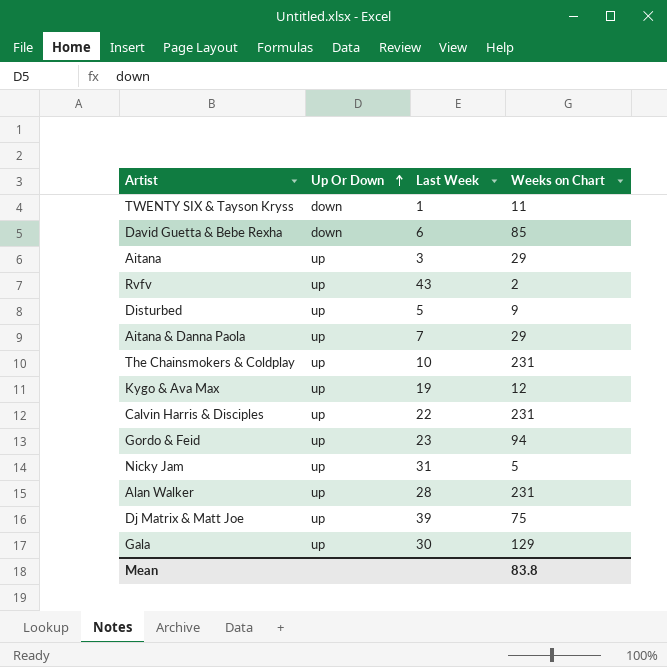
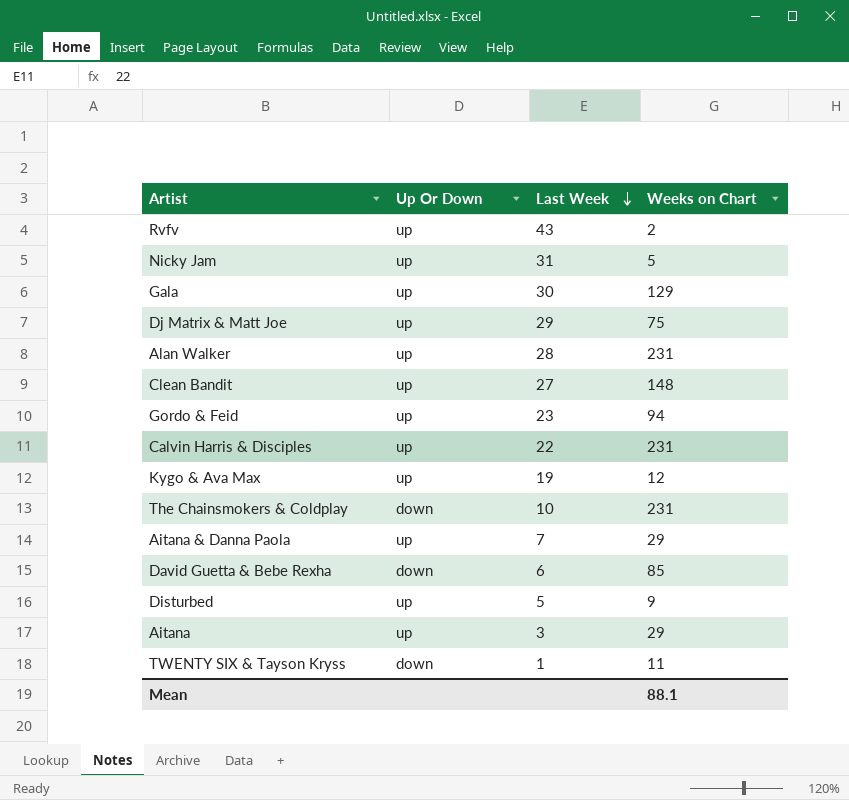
row order: Up Or Down ascending -> Last Week descending
Dj Matrix & Matt Joe | Last Week: 39 -> 29
row Clean Bandit: none -> up | 27 | 148
The Chainsmokers & Coldplay | Up Or Down: up -> down
Mean | Weeks on Chart: 83.8 -> 88.1

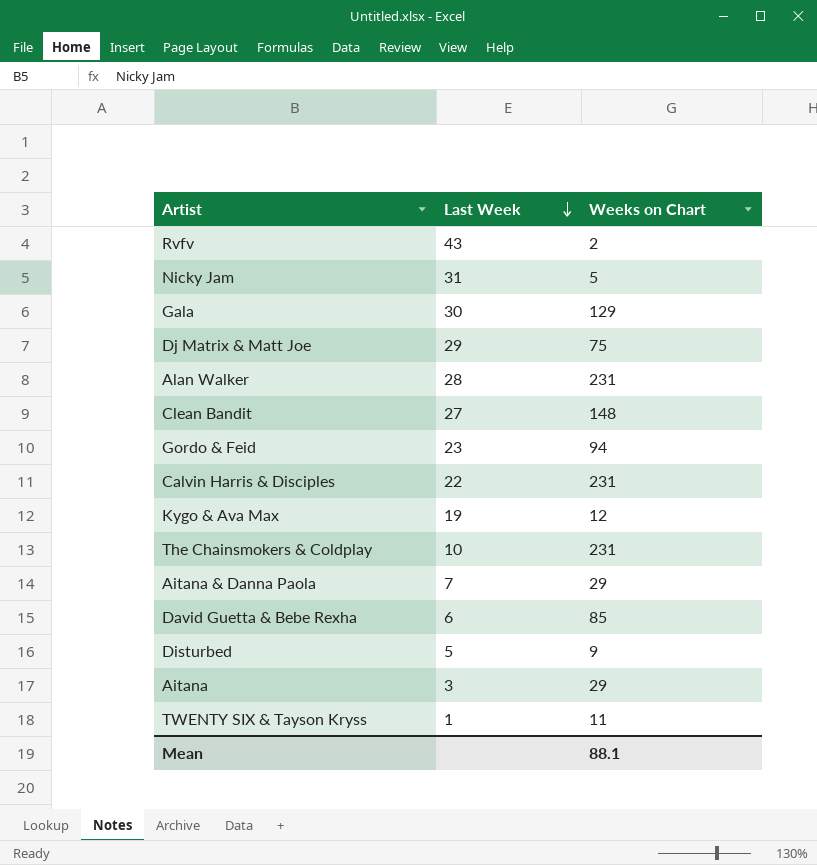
column Up Or Down | position: 2 -> none

